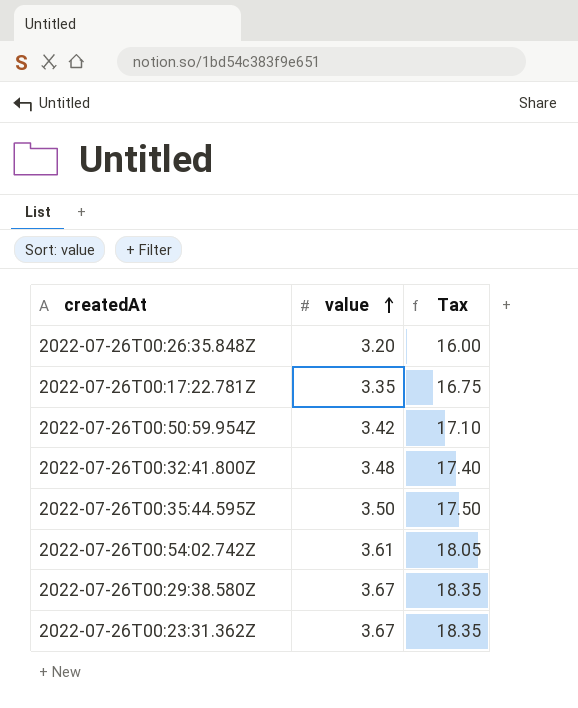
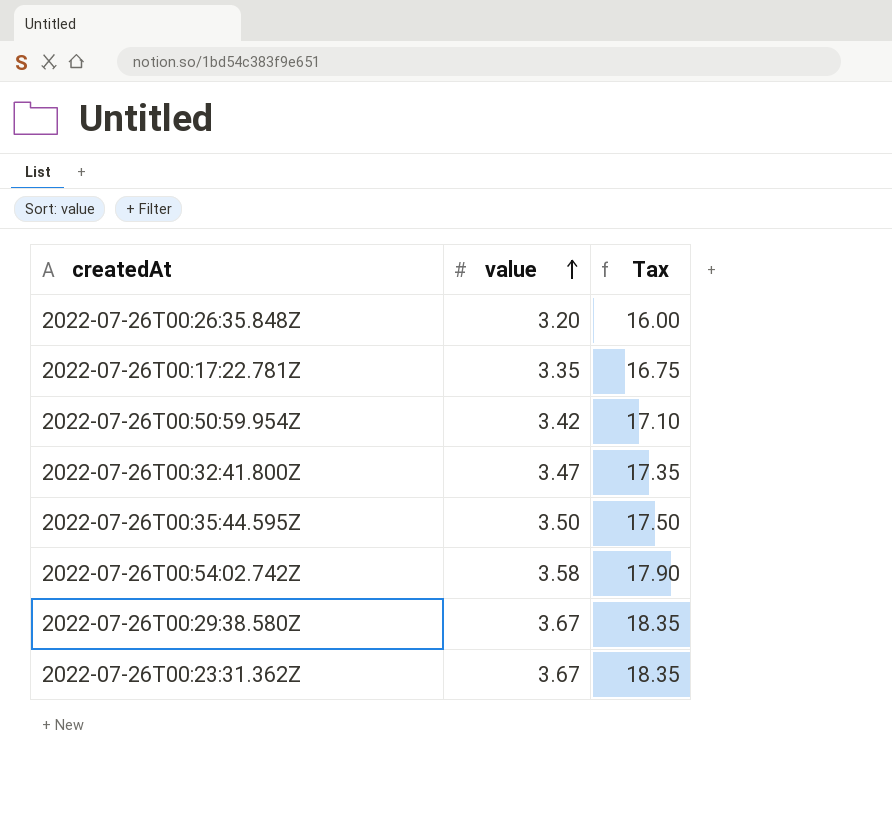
2022-07-26T00:32:41.800Z | value: 3.48 -> 3.47
2022-07-26T00:32:41.800Z | Tax: 17.40 -> 17.35
2022-07-26T00:54:02.742Z | value: 3.61 -> 3.58
2022-07-26T00:54:02.742Z | Tax: 18.05 -> 17.90

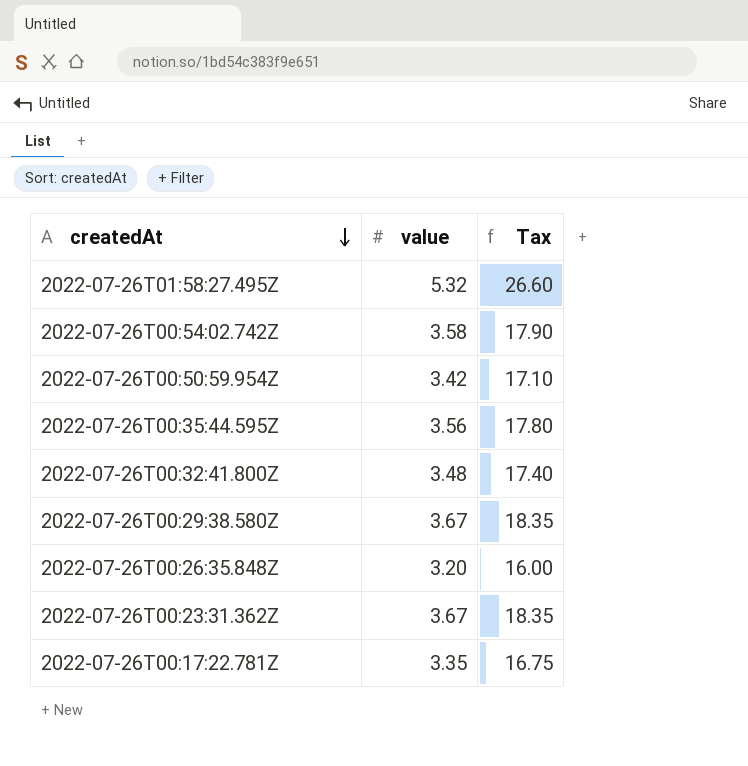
row order: value ascending -> createdAt descending
row 2022-07-26T01:58:27.495Z: none -> 5.32 | 26.60
2022-07-26T00:35:44.595Z | value: 3.50 -> 3.56
2022-07-26T00:35:44.595Z | Tax: 17.50 -> 17.80
2022-07-26T00:32:41.800Z | value: 3.47 -> 3.48
2022-07-26T00:32:41.800Z | Tax: 17.35 -> 17.40

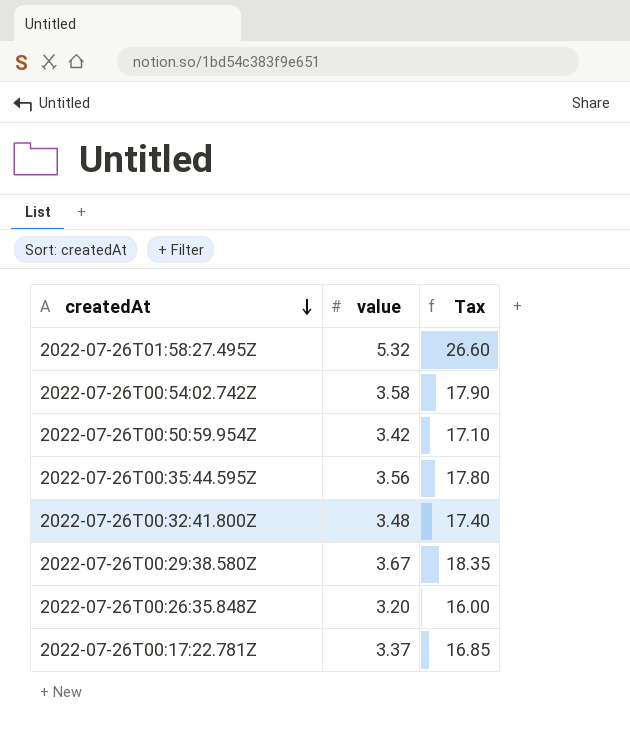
row 2022-07-26T00:23:31.362Z: 3.67 | 18.35 -> none
2022-07-26T00:17:22.781Z | value: 3.35 -> 3.37
2022-07-26T00:17:22.781Z | Tax: 16.75 -> 16.85

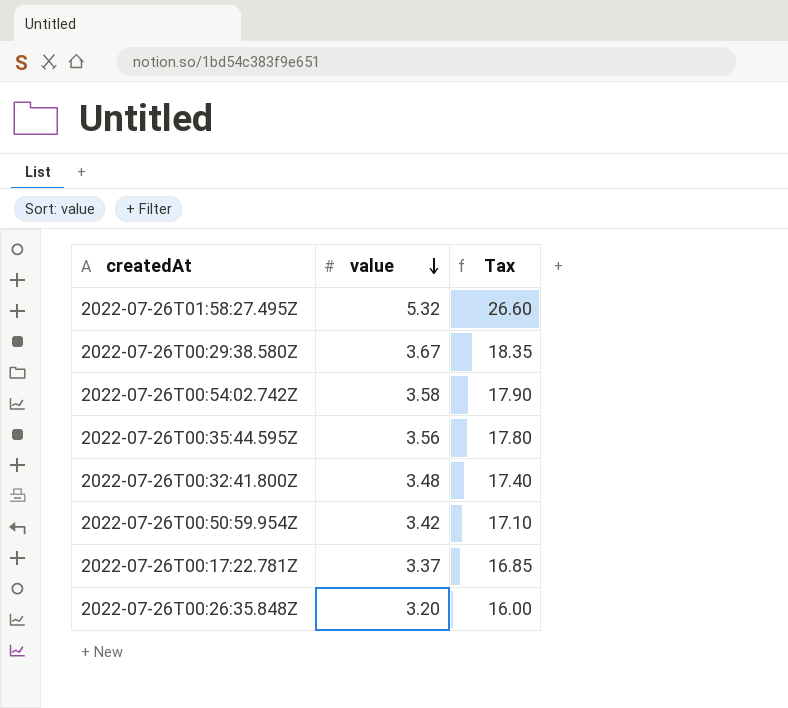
row order: createdAt descending -> value descending

